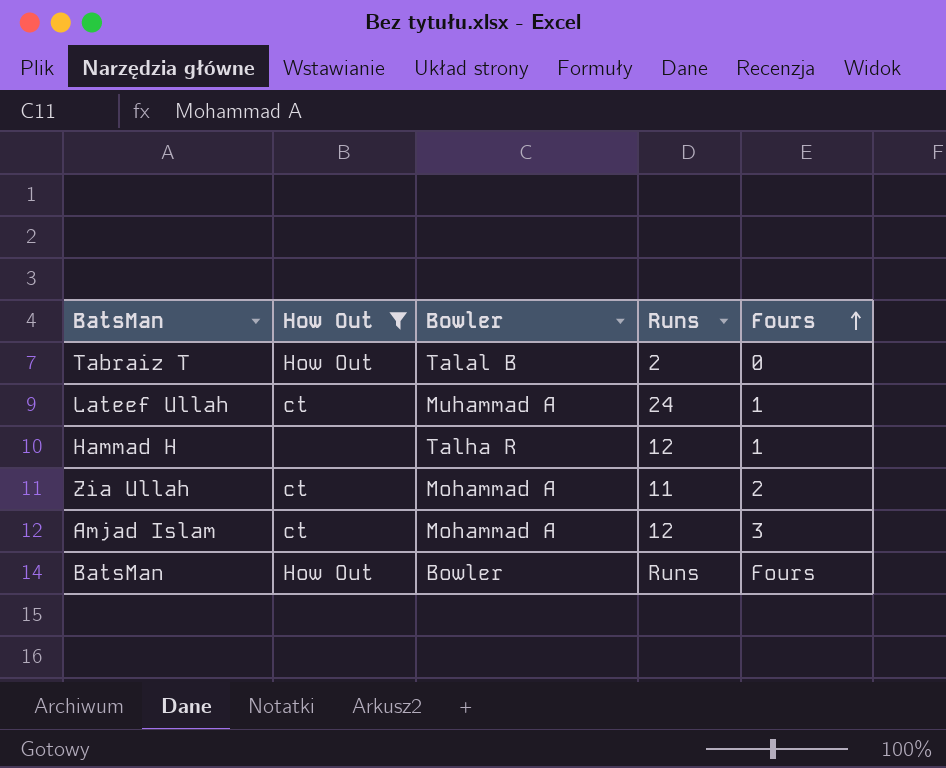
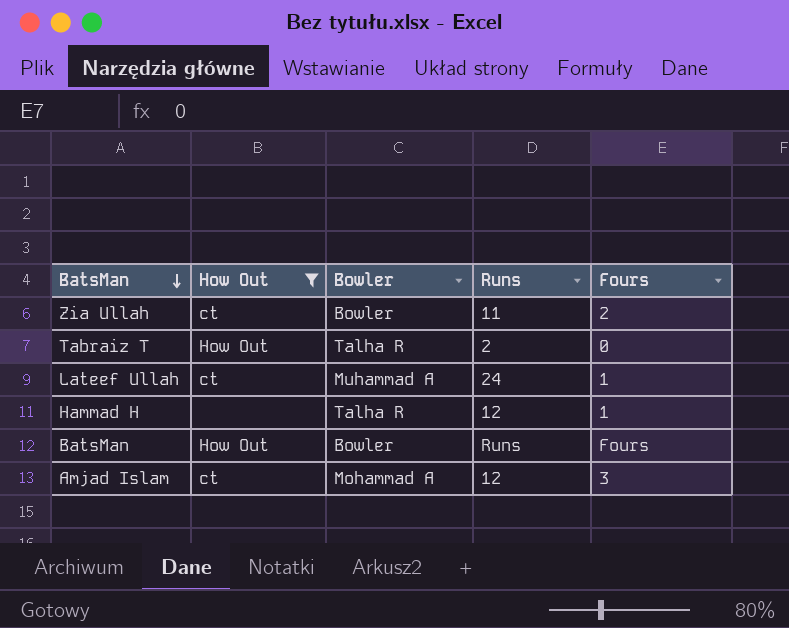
row order: Fours ascending -> BatsMan descending
Zia Ullah | Bowler: Mohammad A -> Bowler
Tabraiz T | Bowler: Talal B -> Talha R

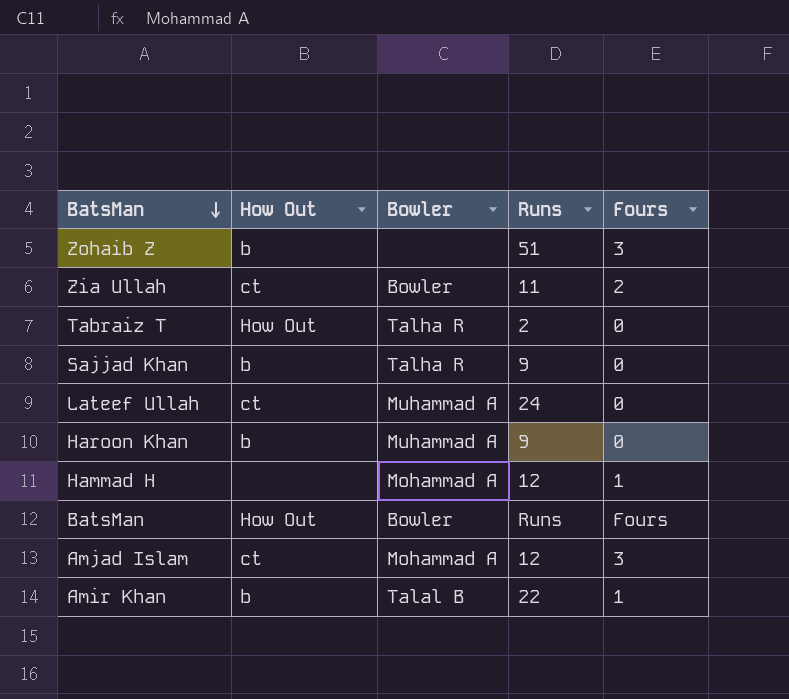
filter: How Out != b -> none
Lateef Ullah | Fours: 1 -> 0
Hammad H | Bowler: Talha R -> Mohammad A

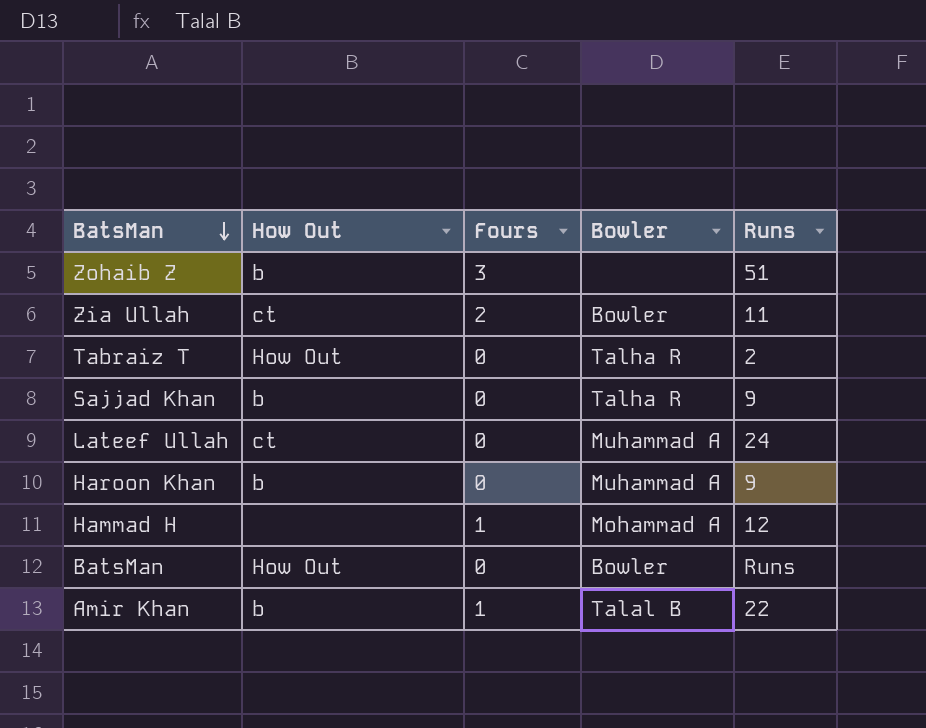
column Fours | position: 5 -> 3
row Amjad Islam: ct | Mohammad A | 12 | 3 -> none
BatsMan | Fours: Fours -> 0

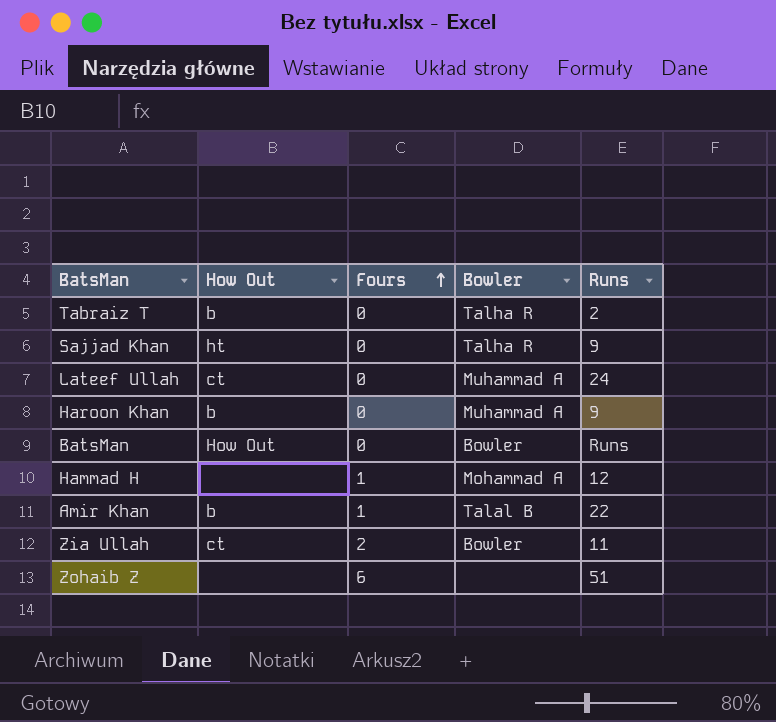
row order: BatsMan descending -> Fours ascending
Tabraiz T | How Out: How Out -> b
Sajjad Khan | How Out: b -> ht
Zohaib Z | How Out: b -> none
Zohaib Z | Fours: 3 -> 6

